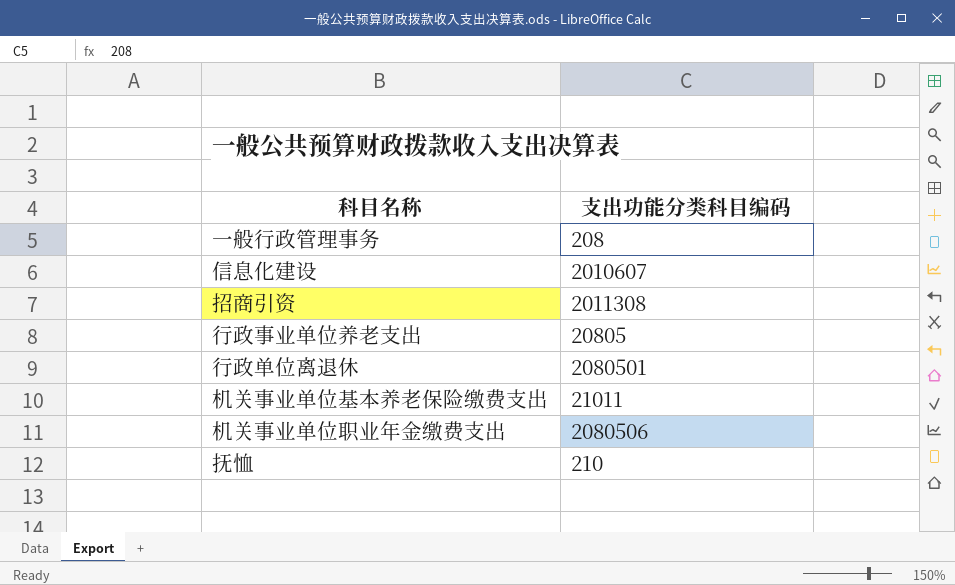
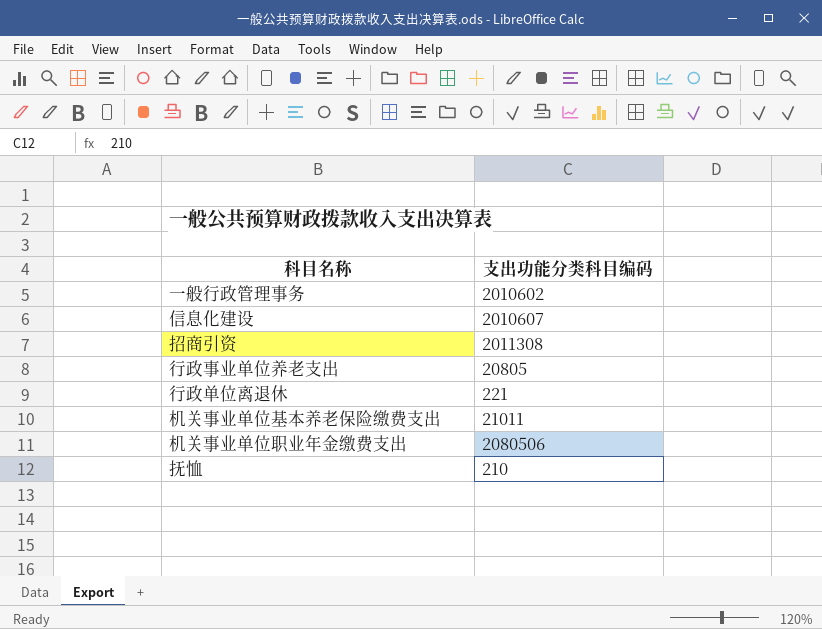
一般行政管理事务 | 支出功能分类科目编码: 208 -> 2010602
行政单位离退休 | 支出功能分类科目编码: 2080501 -> 221

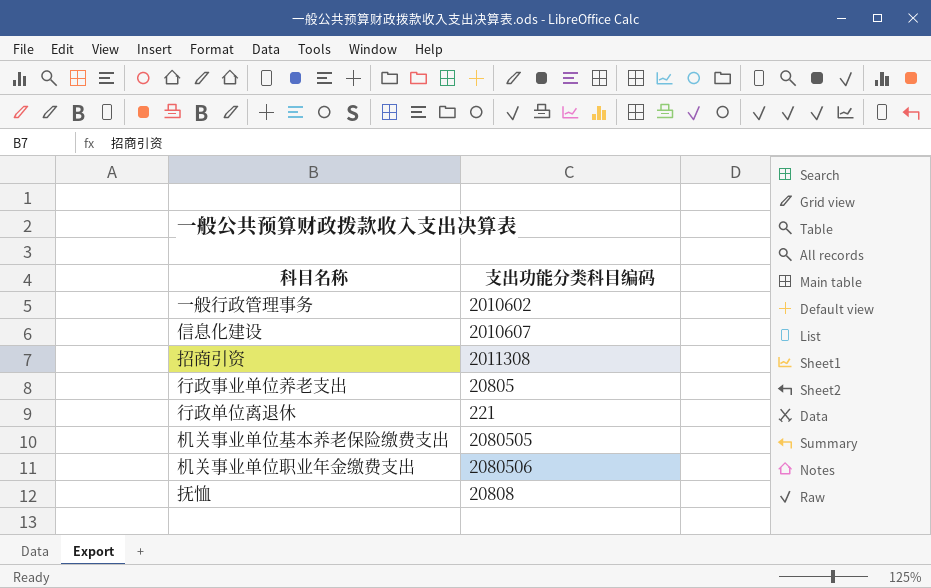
机关事业单位基本养老保险缴费支出 | 支出功能分类科目编码: 21011 -> 2080505
抚恤 | 支出功能分类科目编码: 210 -> 20808

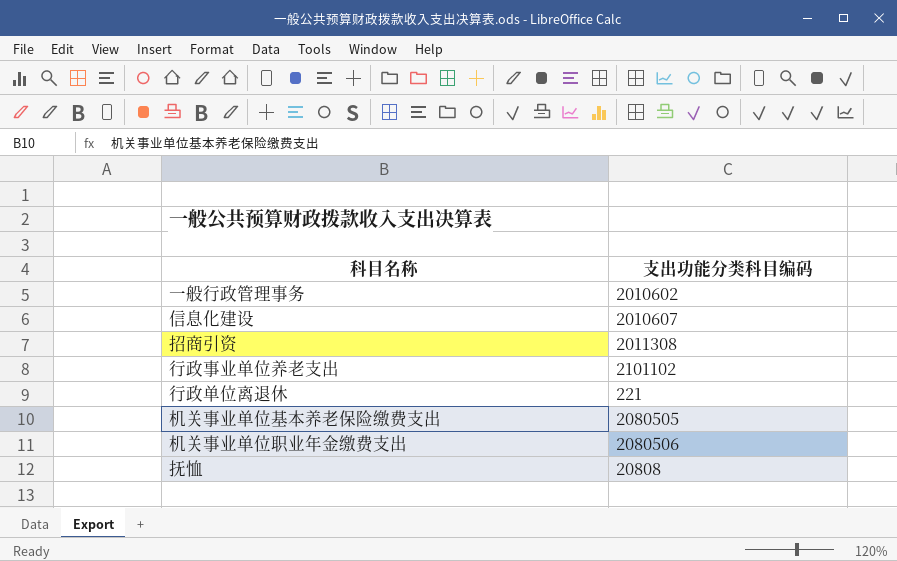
行政事业单位养老支出 | 支出功能分类科目编码: 20805 -> 2101102

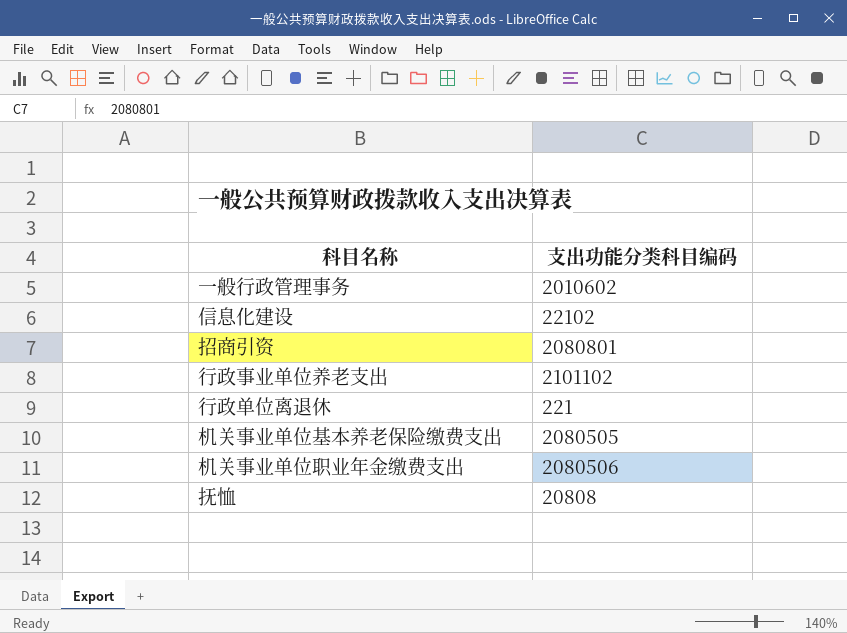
信息化建设 | 支出功能分类科目编码: 2010607 -> 22102
招商引资 | 支出功能分类科目编码: 2011308 -> 2080801

